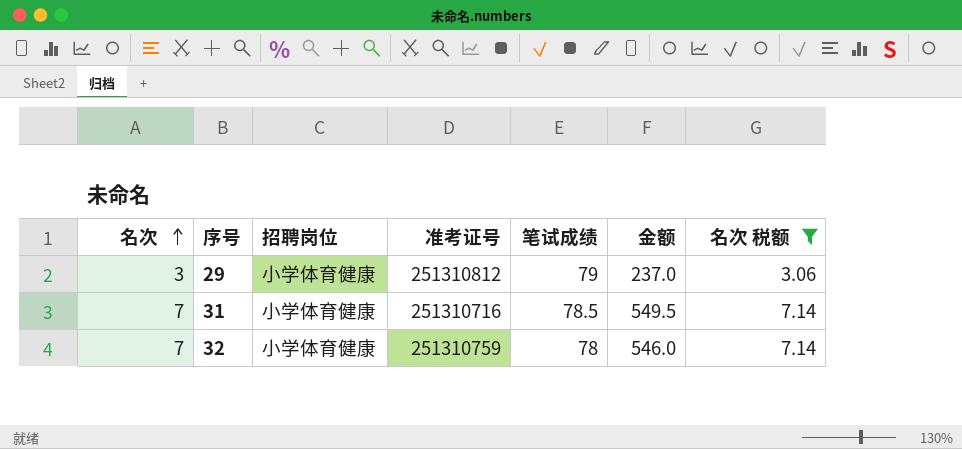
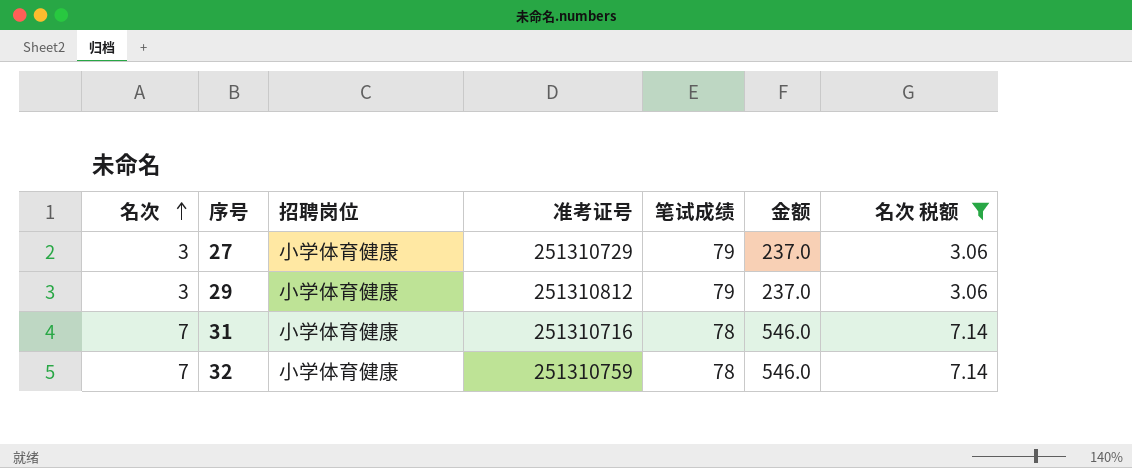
row 27: none -> 3 | 小学体育健康 | 251310729 | 79 | 237.0 | 3.06
31 | 笔试成绩: 78.5 -> 78
31 | 金额: 549.5 -> 546.0

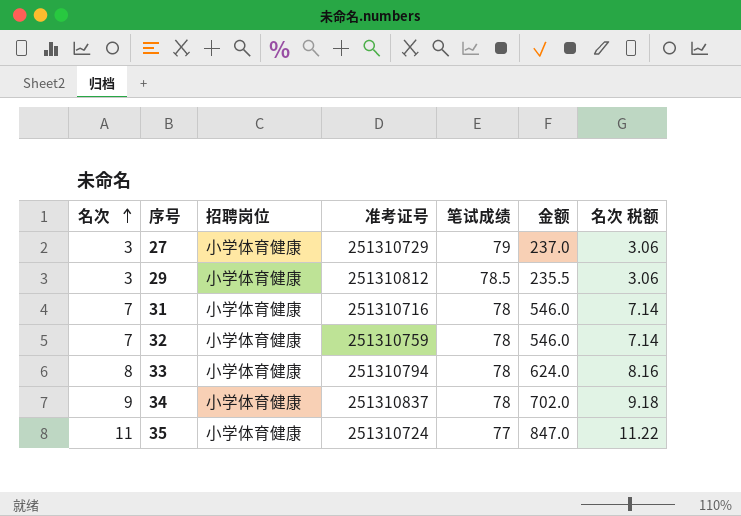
filter: 名次 税额 <= 7.14 -> none
29 | 笔试成绩: 79 -> 78.5
29 | 金额: 237.0 -> 235.5

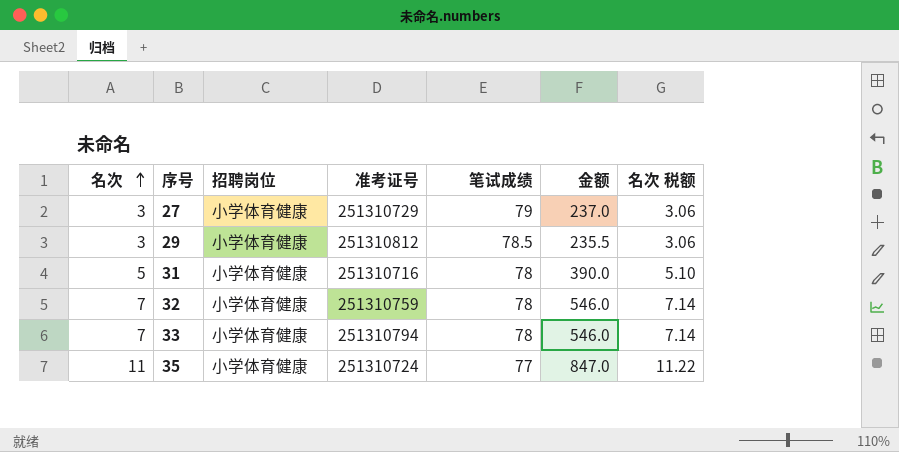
row 34: 9 | 小学体育健康 | 251310837 | 78 | 702.0 | 9.18 -> none
31 | 名次: 7 -> 5
31 | 金额: 546.0 -> 390.0
31 | 名次 税额: 7.14 -> 5.10
33 | 名次: 8 -> 7
33 | 金额: 624.0 -> 546.0
33 | 名次 税额: 8.16 -> 7.14

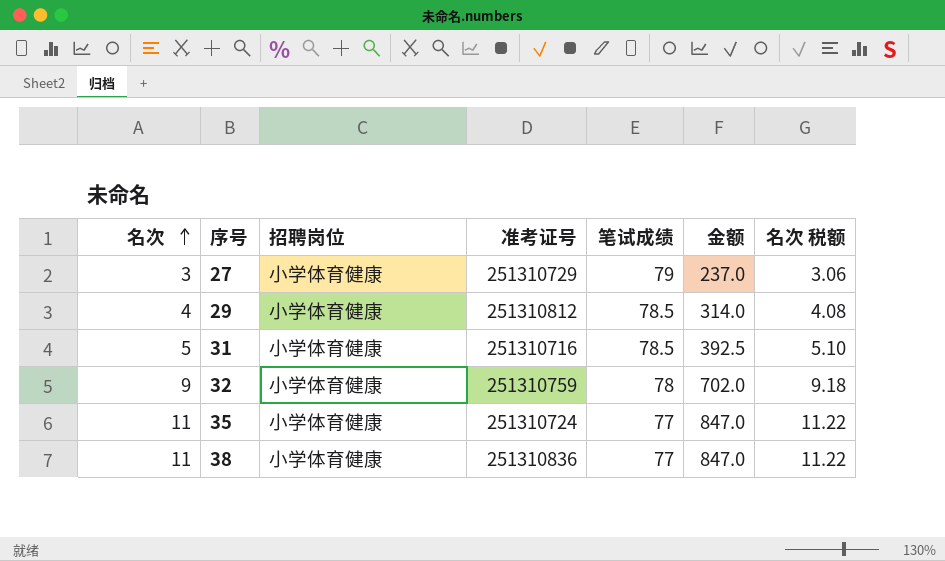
row 33: 7 | 小学体育健康 | 251310794 | 78 | 546.0 | 7.14 -> none
29 | 名次: 3 -> 4
29 | 金额: 235.5 -> 314.0
29 | 名次 税额: 3.06 -> 4.08
31 | 笔试成绩: 78 -> 78.5
31 | 金额: 390.0 -> 392.5
32 | 名次: 7 -> 9
32 | 金额: 546.0 -> 702.0
32 | 名次 税额: 7.14 -> 9.18
row 38: none -> 11 | 小学体育健康 | 251310836 | 77 | 847.0 | 11.22

